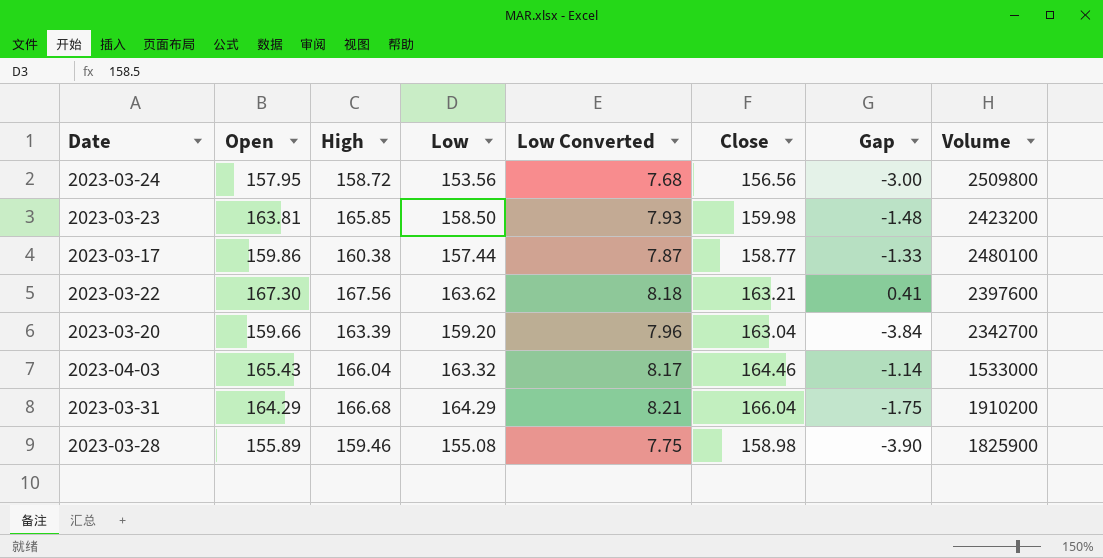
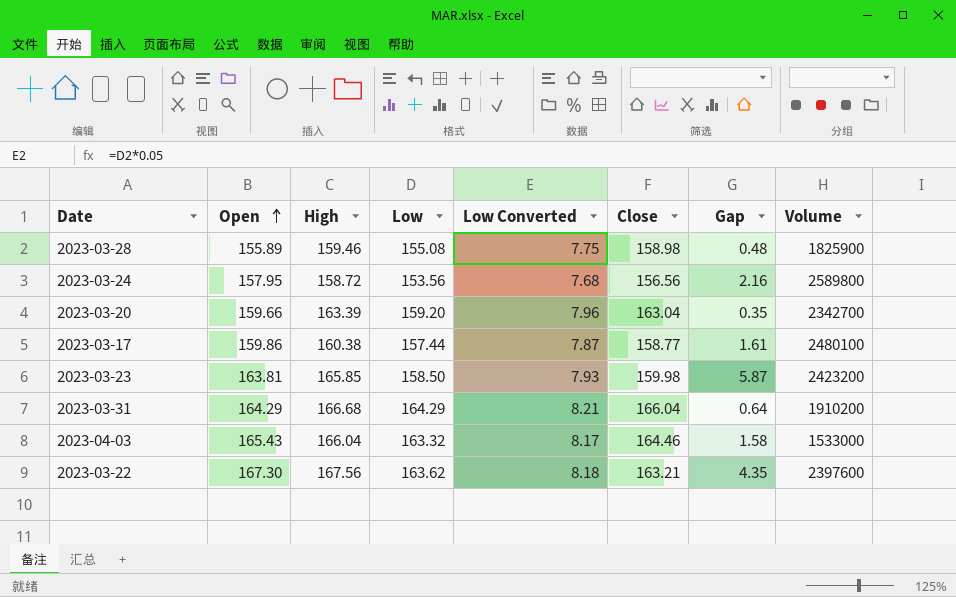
row order: none -> Open ascending
column Gap | formula: [Low] - [Close] -> [High] - [Close]
2023-03-24 | Volume: 2509800 -> 2589800

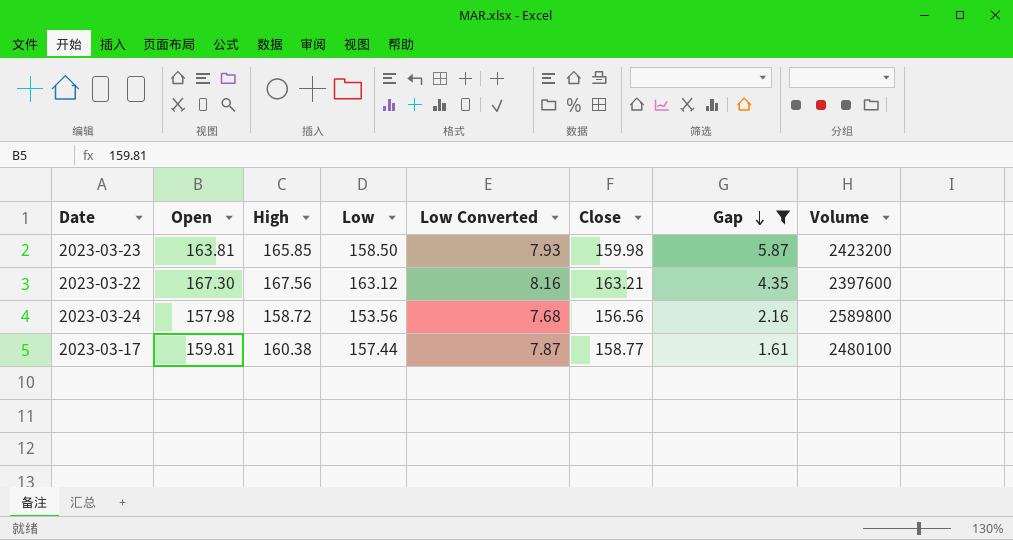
filter: none -> Gap >= 1.61
row order: Open ascending -> Gap descending
2023-03-22 | Low: 163.62 -> 163.12
2023-03-22 | Low Converted: 8.18 -> 8.16
2023-03-24 | Open: 157.95 -> 157.98
2023-03-17 | Open: 159.86 -> 159.81

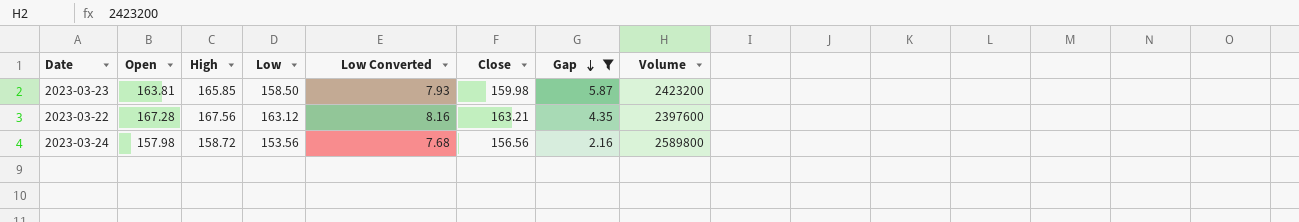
row 2023-03-17: 159.81 | 160.38 | 157.44 | 7.87 | 158.77 | 1.61 | 2480100 -> none
2023-03-22 | Open: 167.30 -> 167.28

